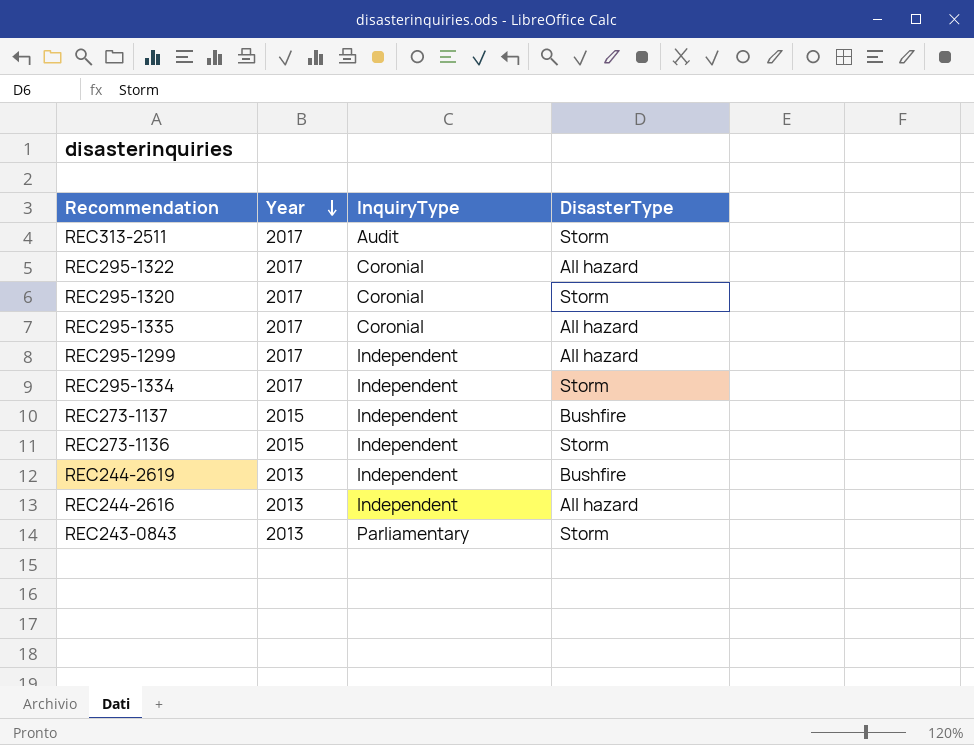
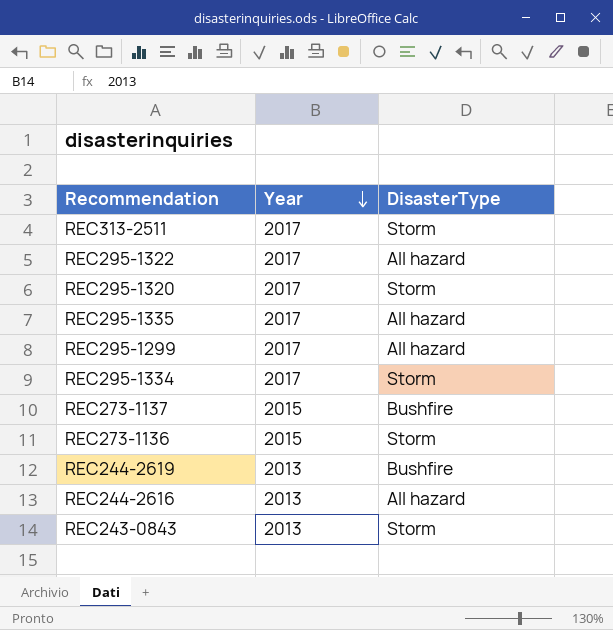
column InquiryType | position: 3 -> none

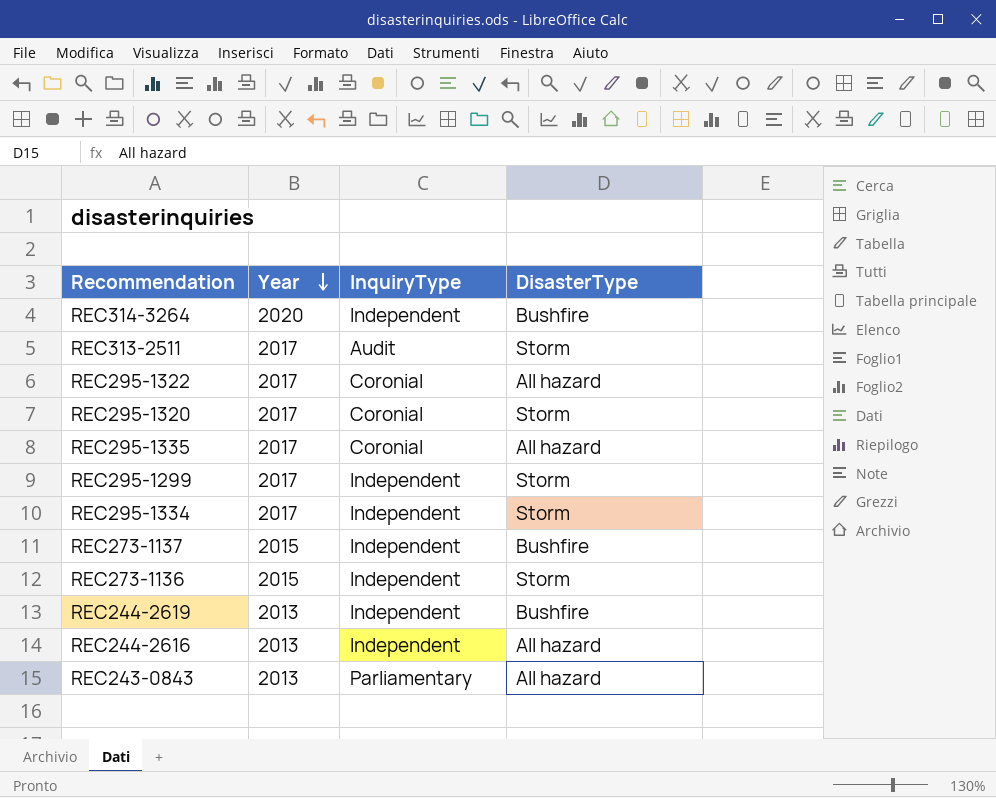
column InquiryType | position: none -> 3
row REC314-3264: none -> 2020 | Independent | Bushfire
REC295-1299 | DisasterType: All hazard -> Storm
REC243-0843 | DisasterType: Storm -> All hazard

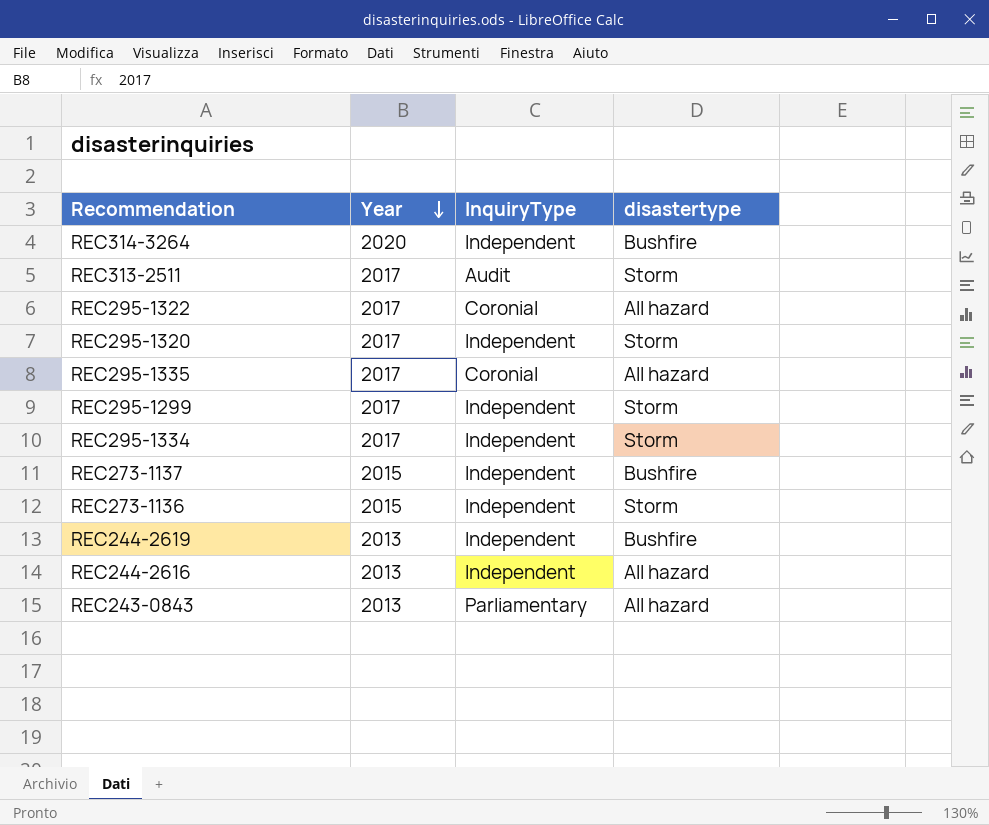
column name: DisasterType -> disastertype
REC295-1320 | InquiryType: Coronial -> Independent

